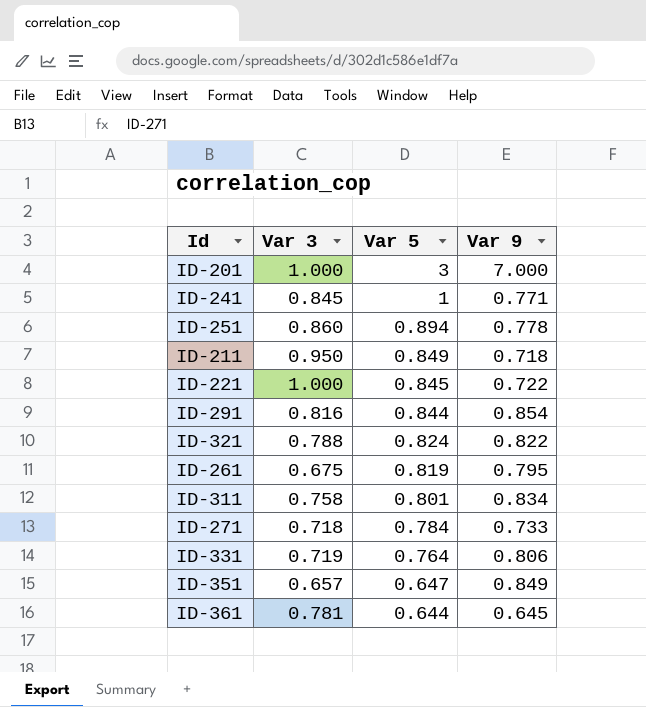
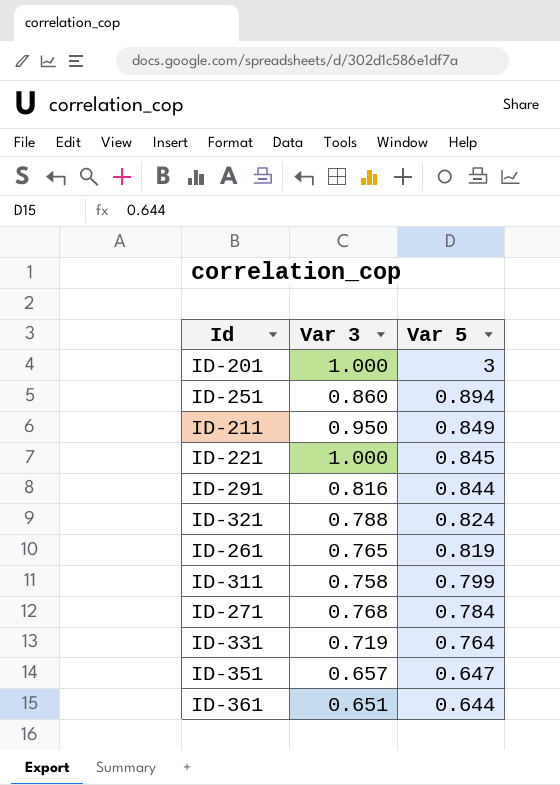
column Var 9 | position: 4 -> none
row ID-241: 0.845 | 1 | 0.771 -> none
ID-261 | Var 3: 0.675 -> 0.765
ID-311 | Var 5: 0.801 -> 0.799
ID-271 | Var 3: 0.718 -> 0.768
ID-361 | Var 3: 0.781 -> 0.651

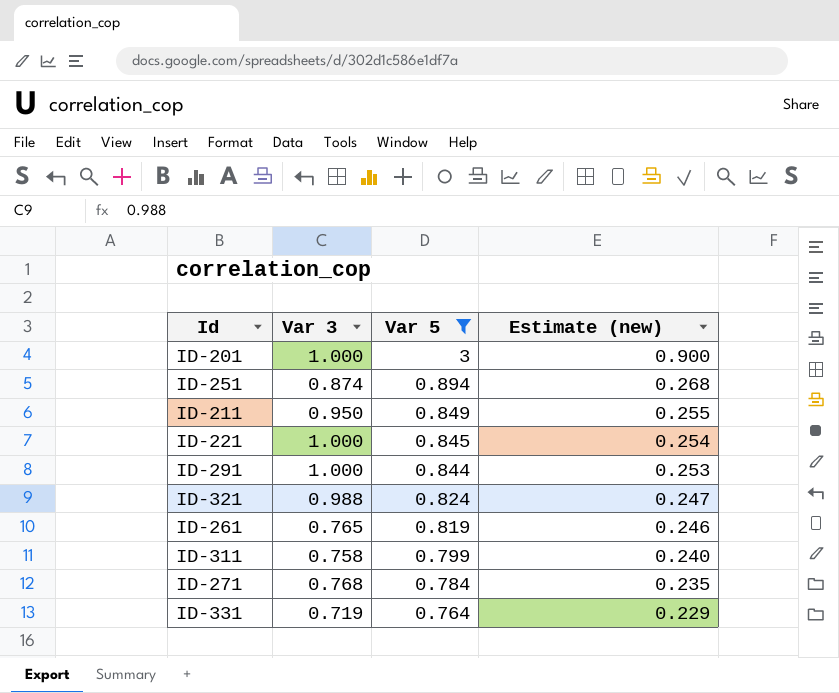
filter: none -> Var 5 >= 0.764
column Estimate (new) | formula: none -> [Var 5] * 0.3
ID-251 | Var 3: 0.860 -> 0.874
ID-291 | Var 3: 0.816 -> 1.000
ID-321 | Var 3: 0.788 -> 0.988

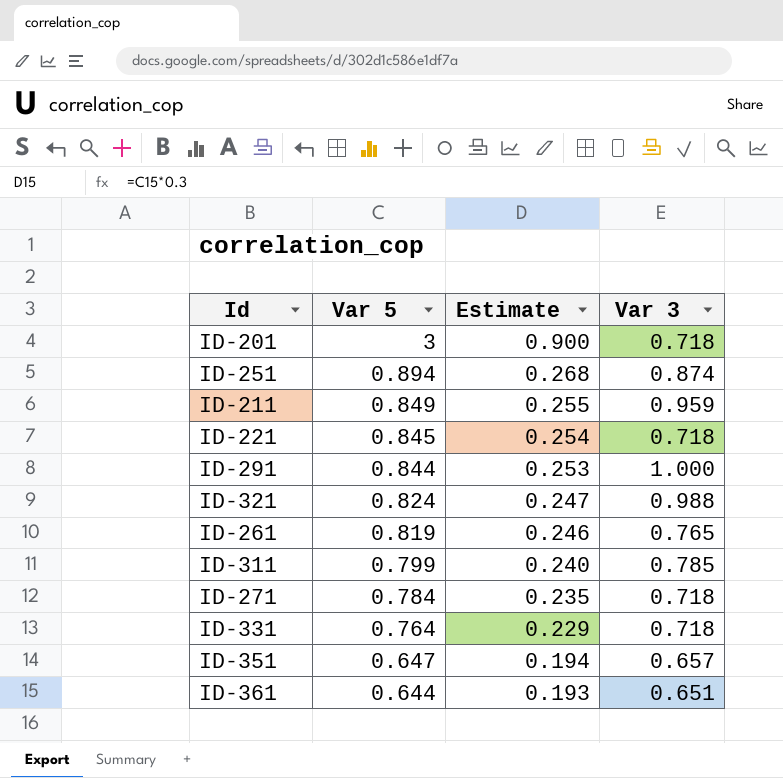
filter: Var 5 >= 0.764 -> none
column name: Estimate (new) -> Estimate
column Var 3 | position: 2 -> 4
ID-201 | Var 3: 1.000 -> 0.718
ID-211 | Var 3: 0.950 -> 0.959
ID-221 | Var 3: 1.000 -> 0.718
ID-311 | Var 3: 0.758 -> 0.785
ID-271 | Var 3: 0.768 -> 0.718
ID-331 | Var 3: 0.719 -> 0.718

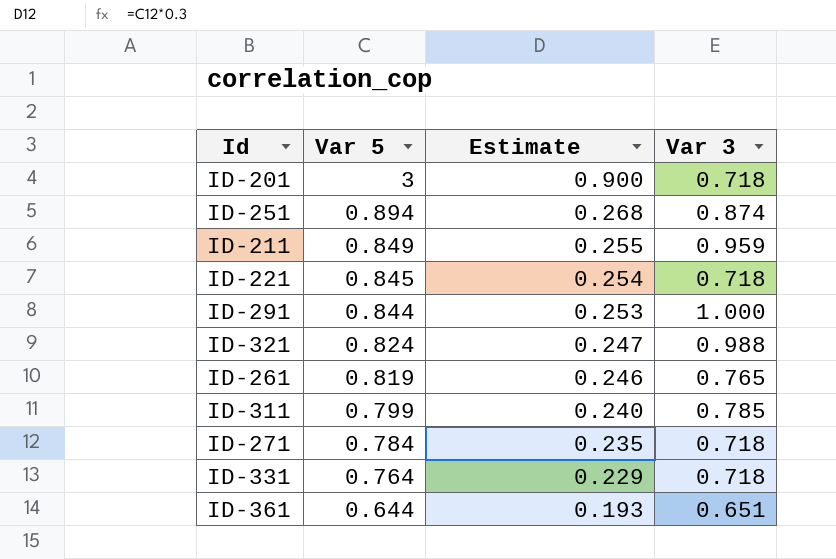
row ID-351: 0.647 | 0.194 | 0.657 -> none

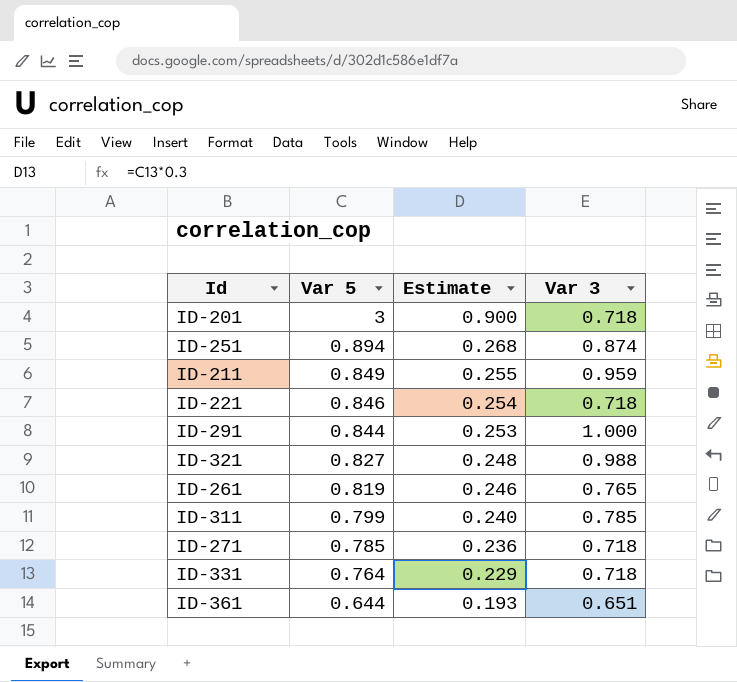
ID-221 | Var 5: 0.845 -> 0.846
ID-321 | Var 5: 0.824 -> 0.827
ID-321 | Estimate: 0.247 -> 0.248
ID-271 | Var 5: 0.784 -> 0.785
ID-271 | Estimate: 0.235 -> 0.236

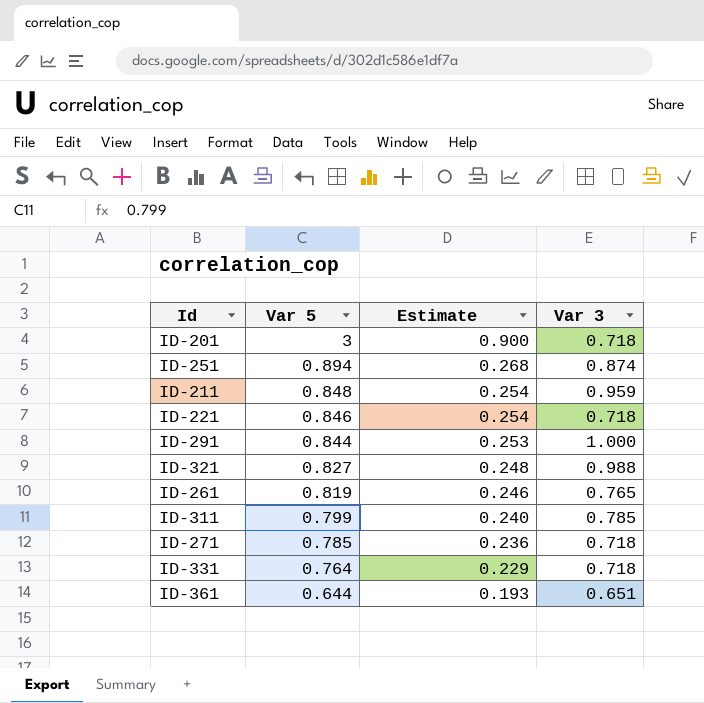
ID-211 | Var 5: 0.849 -> 0.848
ID-211 | Estimate: 0.255 -> 0.254

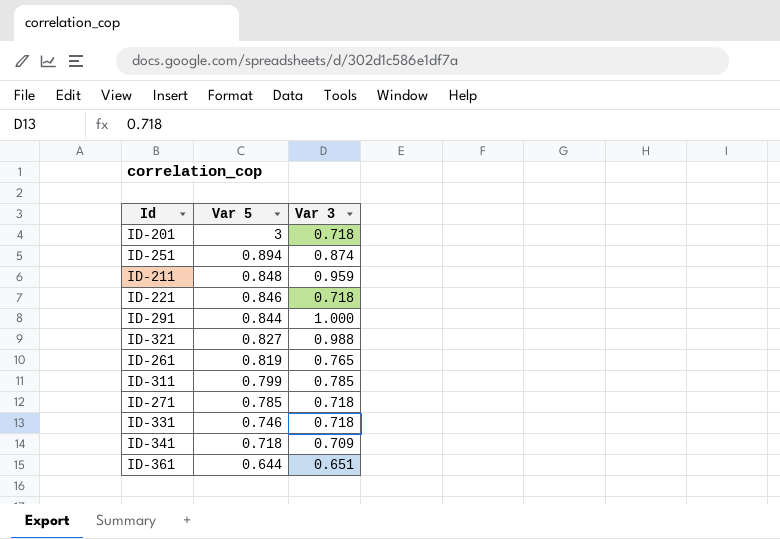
column Estimate | formula: [Var 5] * 0.3 -> none
ID-331 | Var 5: 0.764 -> 0.746
row ID-341: none -> 0.718 | 0.709

